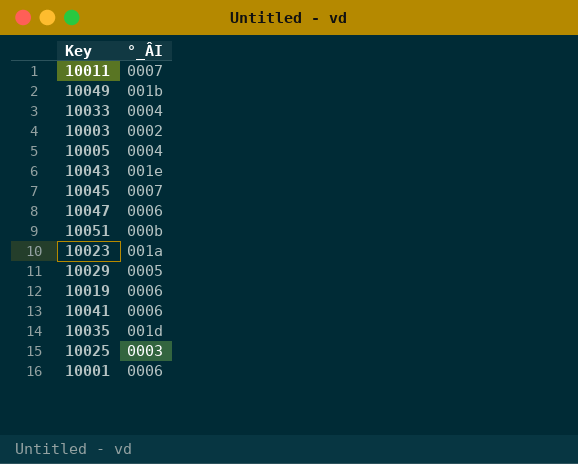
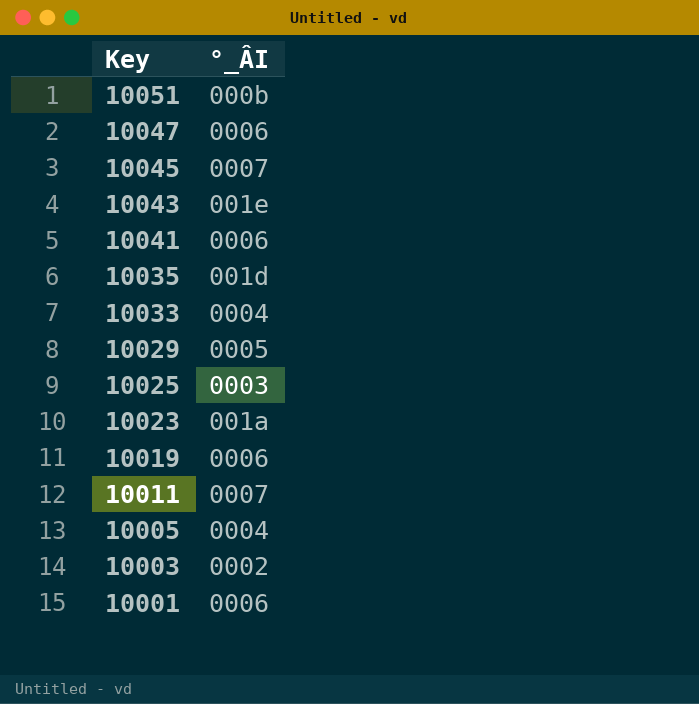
row order: none -> Key descending
row 10049: 001b -> none

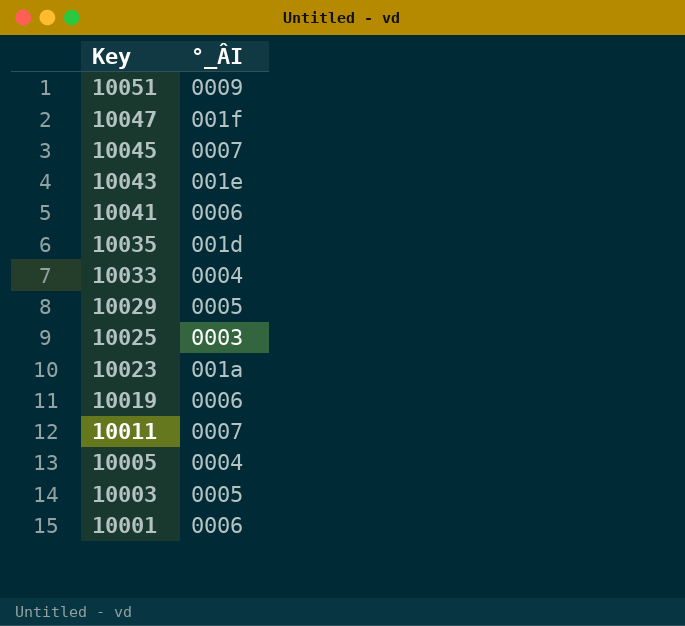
10051 | °_ÂI: 000b -> 0009
10047 | °_ÂI: 0006 -> 001f
10003 | °_ÂI: 0002 -> 0005

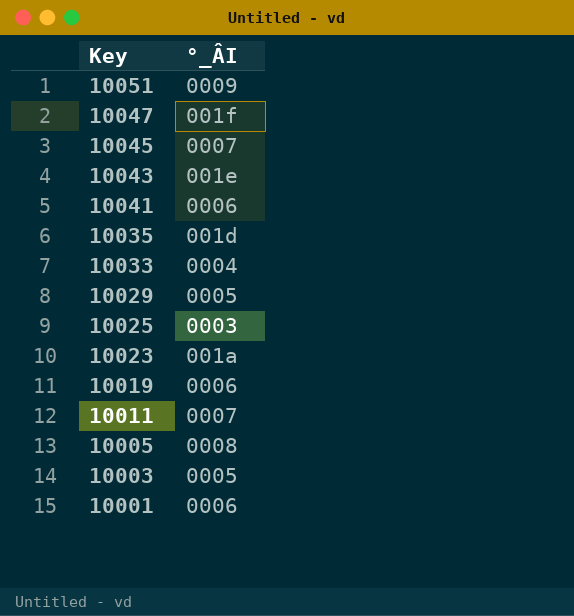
10005 | °_ÂI: 0004 -> 0008

